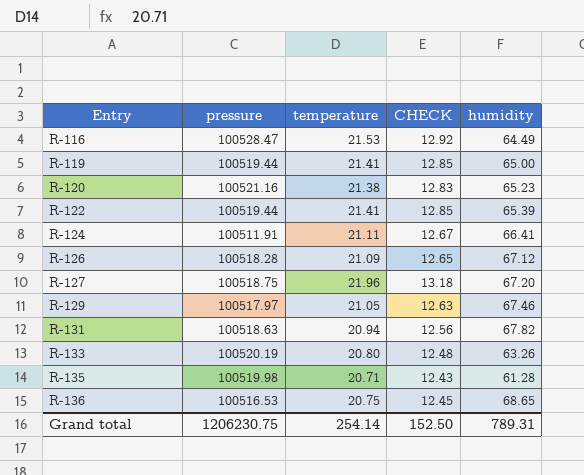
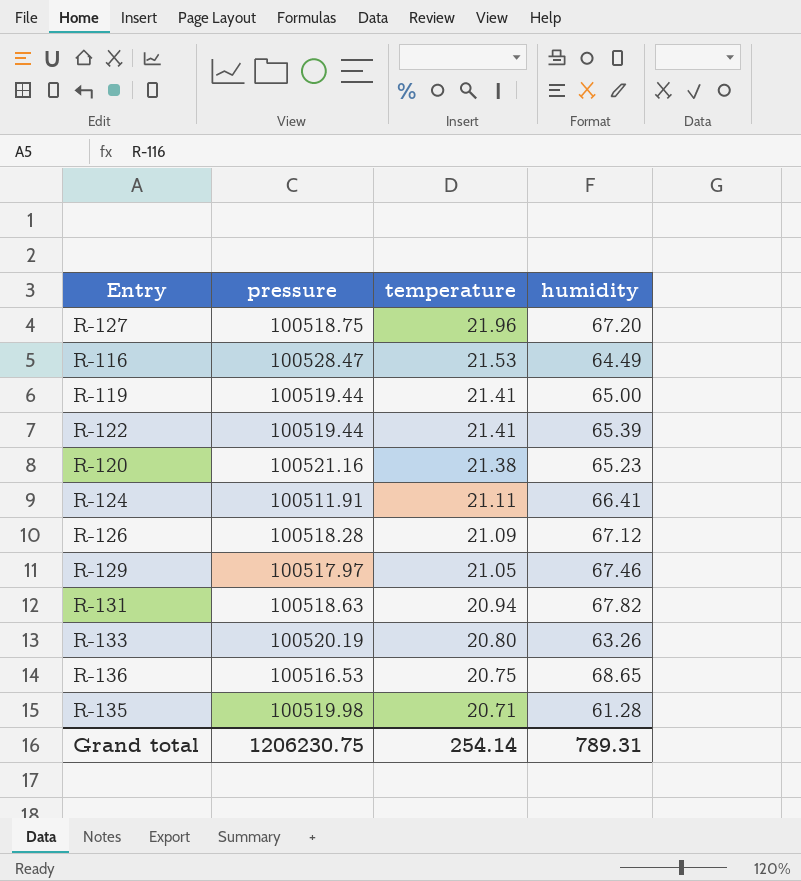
row order: Entry ascending -> temperature descending
column CHECK | formula: [temperature] * 0.6 -> none

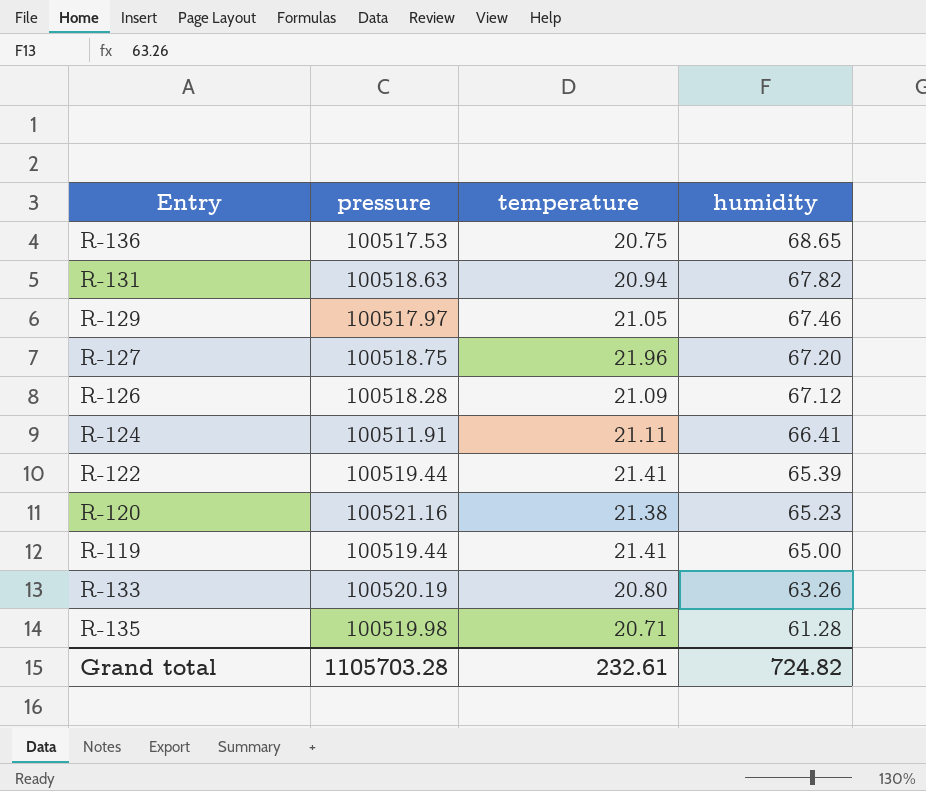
row order: temperature descending -> humidity descending
row R-116: 100528.47 | 21.53 | 64.49 -> none
R-136 | pressure: 100516.53 -> 100517.53
Grand total | pressure: 1206230.75 -> 1105703.28
Grand total | temperature: 254.14 -> 232.61
Grand total | humidity: 789.31 -> 724.82

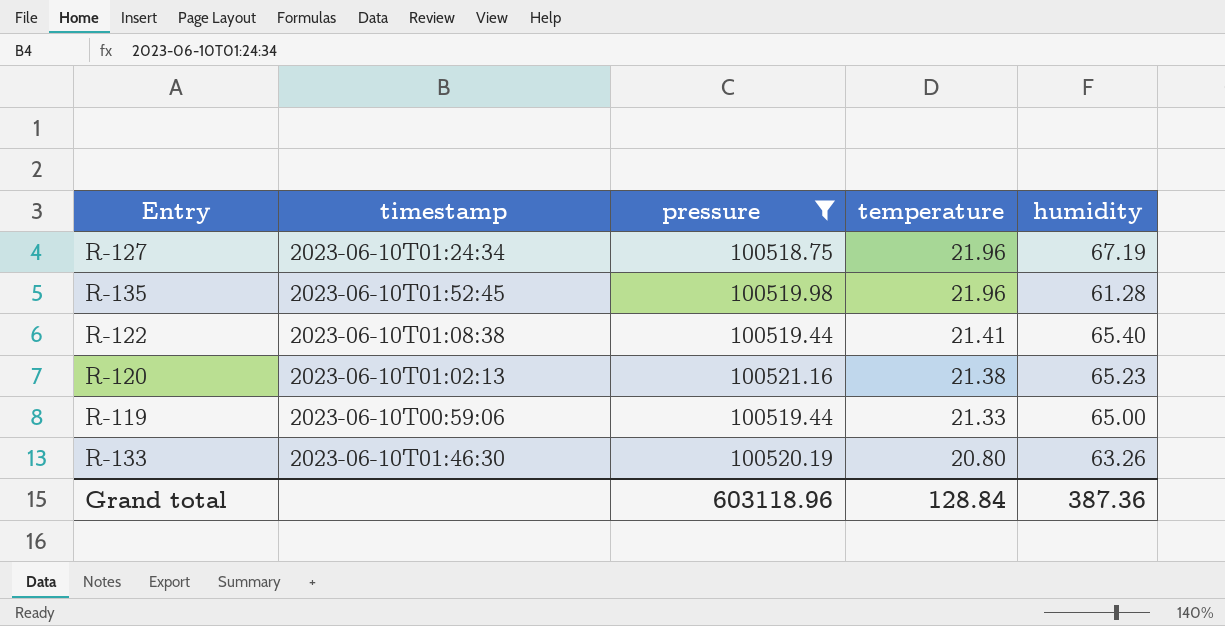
filter: none -> pressure >= 100518.75
row order: humidity descending -> temperature descending
column timestamp | position: none -> 2
R-127 | humidity: 67.20 -> 67.19
R-135 | temperature: 20.71 -> 21.96
R-122 | humidity: 65.39 -> 65.40
R-119 | temperature: 21.41 -> 21.33
Grand total | pressure: 1105703.28 -> 603118.96
Grand total | temperature: 232.61 -> 128.84
Grand total | humidity: 724.82 -> 387.36

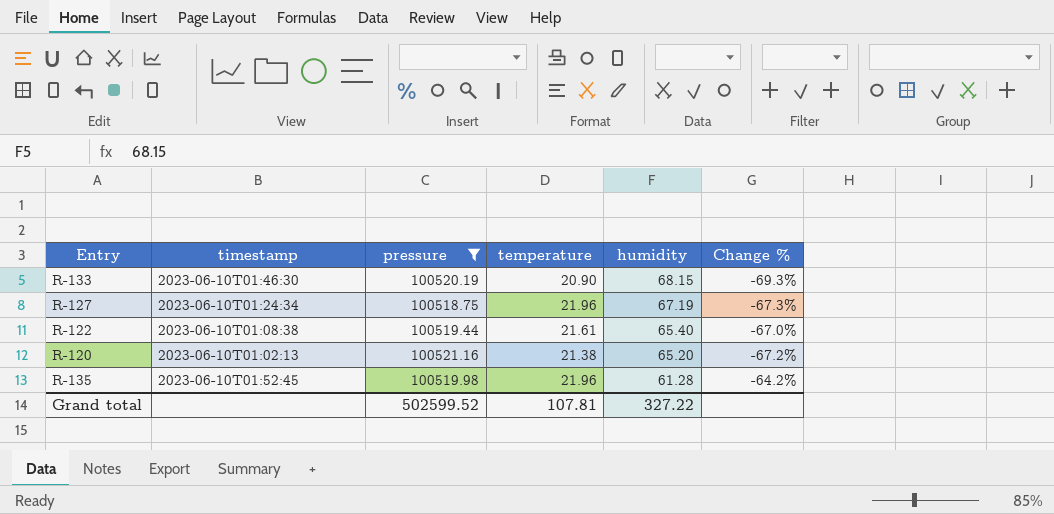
row order: temperature descending -> humidity descending
column Change % | formula: none -> ([temperature] - [humidity]) / [humidity]
row R-119: 2023-06-10T00:59:06 | 100519.44 | 21.33 | 65.00 -> none
R-133 | temperature: 20.80 -> 20.90
R-133 | humidity: 63.26 -> 68.15
R-122 | temperature: 21.41 -> 21.61
R-120 | humidity: 65.23 -> 65.20
Grand total | pressure: 603118.96 -> 502599.52
Grand total | temperature: 128.84 -> 107.81
Grand total | humidity: 387.36 -> 327.22

